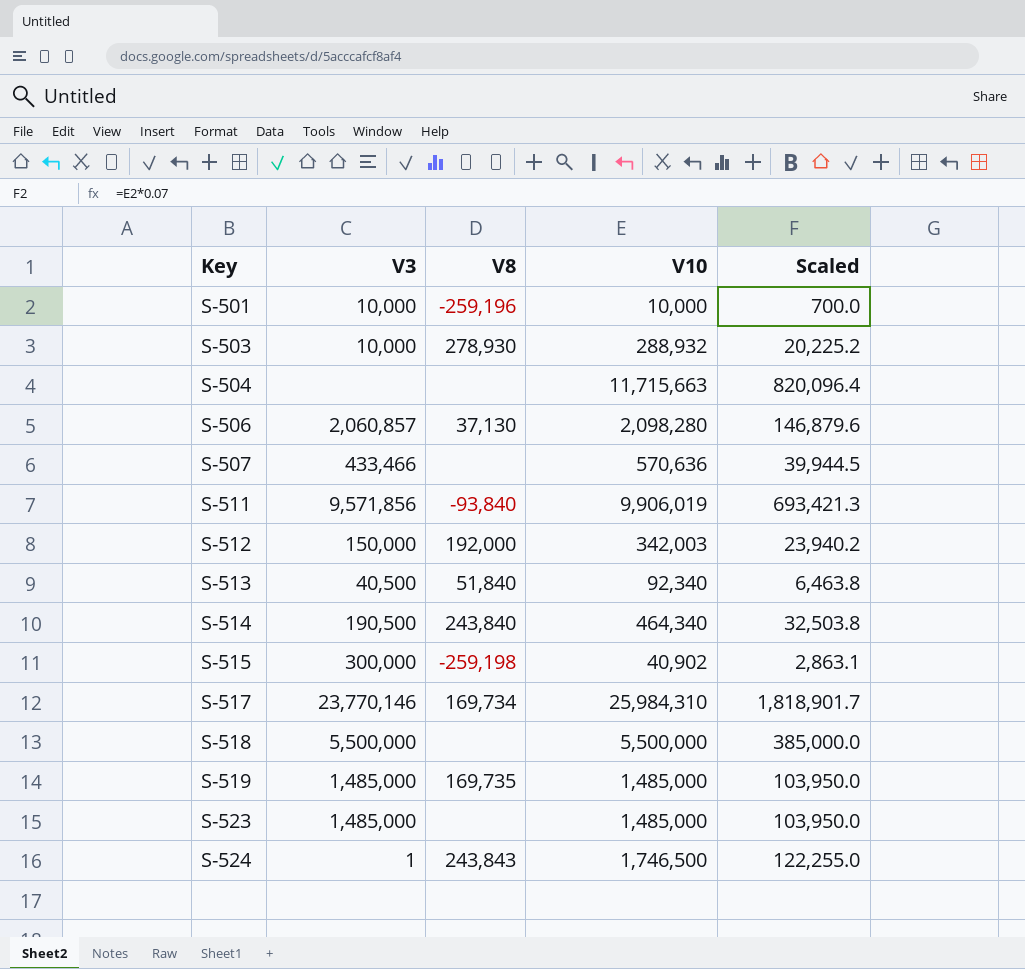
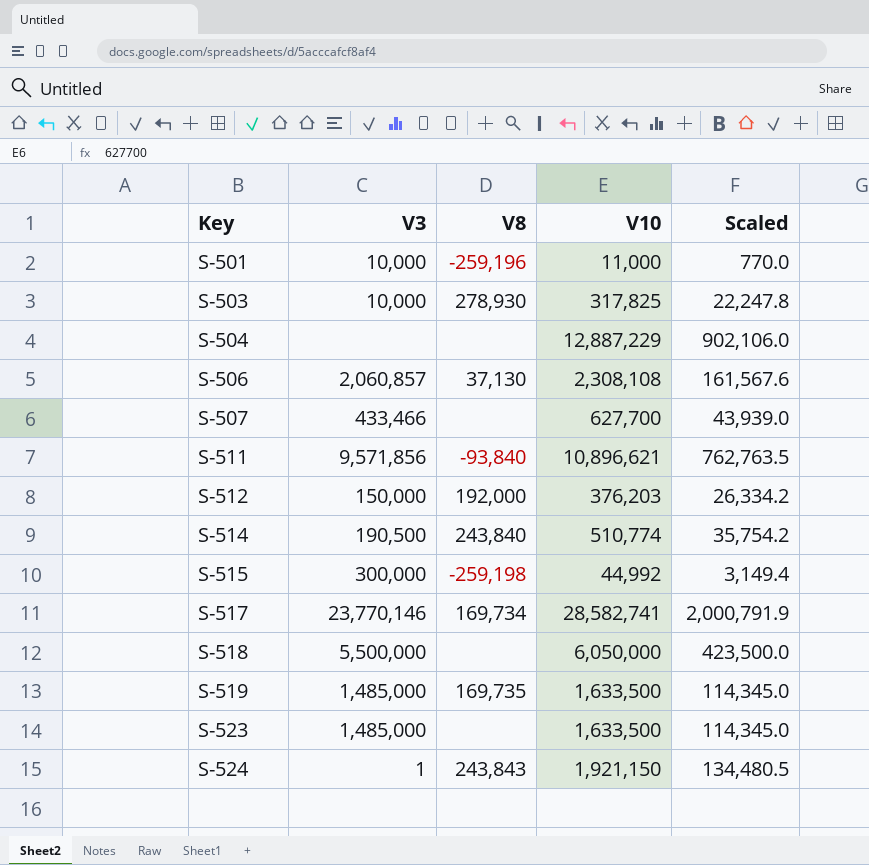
row S-513: 40,500 | 51,840 | 92,340 | 6,463.8 -> none
S-501 | V10: 10,000 -> 11,000
S-501 | Scaled: 700.0 -> 770.0
S-503 | V10: 288,932 -> 317,825
S-503 | Scaled: 20,225.2 -> 22,247.8
S-504 | V10: 11,715,663 -> 12,887,229
S-504 | Scaled: 820,096.4 -> 902,106.0
S-506 | V10: 2,098,280 -> 2,308,108
S-506 | Scaled: 146,879.6 -> 161,567.6
S-507 | V10: 570,636 -> 627,700
S-507 | Scaled: 39,944.5 -> 43,939.0
S-511 | V10: 9,906,019 -> 10,896,621
S-511 | Scaled: 693,421.3 -> 762,763.5
S-512 | V10: 342,003 -> 376,203
S-512 | Scaled: 23,940.2 -> 26,334.2
S-514 | V10: 464,340 -> 510,774
S-514 | Scaled: 32,503.8 -> 35,754.2
S-515 | V10: 40,902 -> 44,992
S-515 | Scaled: 2,863.1 -> 3,149.4
S-517 | V10: 25,984,310 -> 28,582,741
S-517 | Scaled: 1,818,901.7 -> 2,000,791.9
S-518 | V10: 5,500,000 -> 6,050,000
S-518 | Scaled: 385,000.0 -> 423,500.0
S-519 | V10: 1,485,000 -> 1,633,500
S-519 | Scaled: 103,950.0 -> 114,345.0
S-523 | V10: 1,485,000 -> 1,633,500
S-523 | Scaled: 103,950.0 -> 114,345.0
S-524 | V10: 1,746,500 -> 1,921,150
S-524 | Scaled: 122,255.0 -> 134,480.5

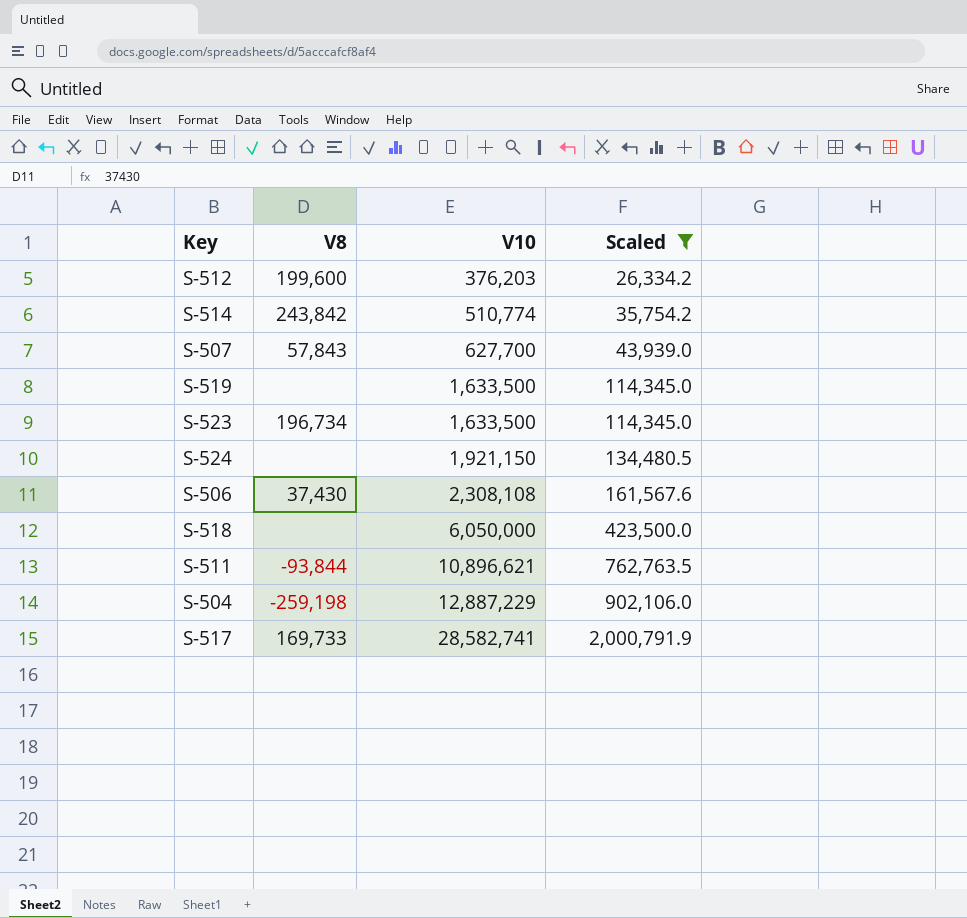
filter: none -> Scaled >= 26,334.2
row order: Key ascending -> V10 ascending
column V3 | position: 2 -> none
S-512 | V8: 192,000 -> 199,600
S-514 | V8: 243,840 -> 243,842
S-507 | V8: none -> 57,843
S-519 | V8: 169,735 -> none
S-523 | V8: none -> 196,734
S-524 | V8: 243,843 -> none
S-506 | V8: 37,130 -> 37,430
S-511 | V8: -93,840 -> -93,844
S-504 | V8: none -> -259,198
S-517 | V8: 169,734 -> 169,733

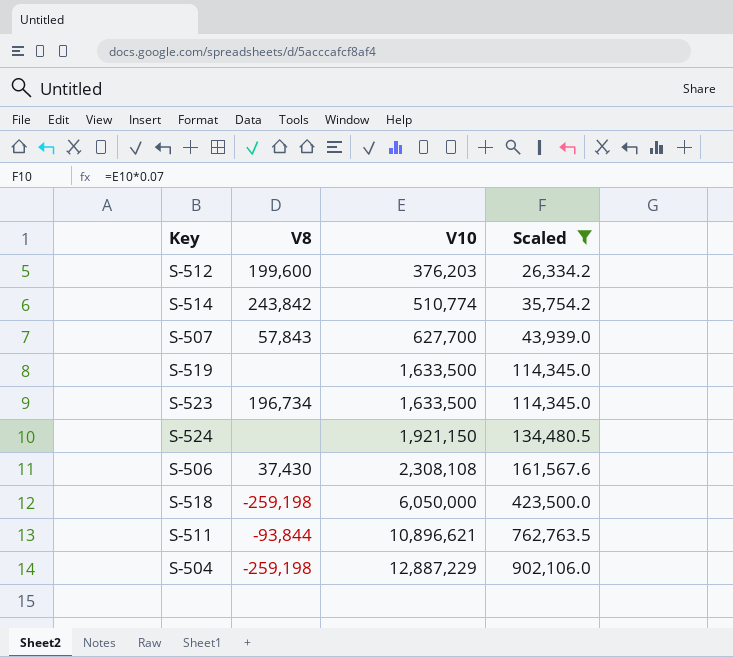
row S-517: 169,733 | 28,582,741 | 2,000,791.9 -> none
S-518 | V8: none -> -259,198

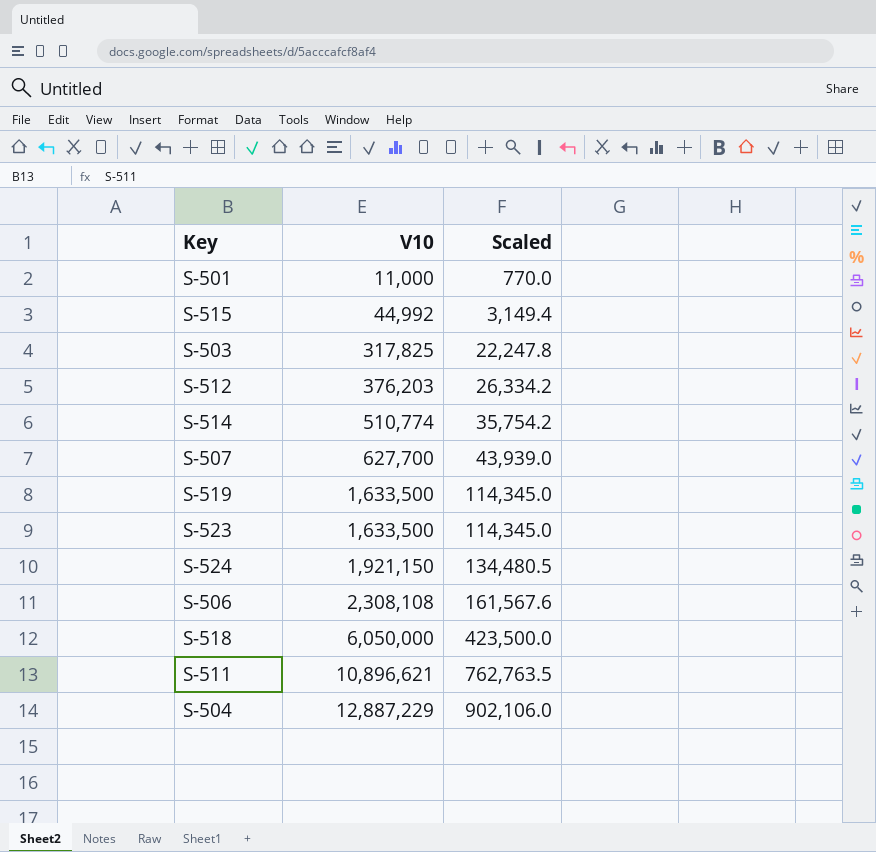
filter: Scaled >= 26,334.2 -> none
column V8 | position: 2 -> none

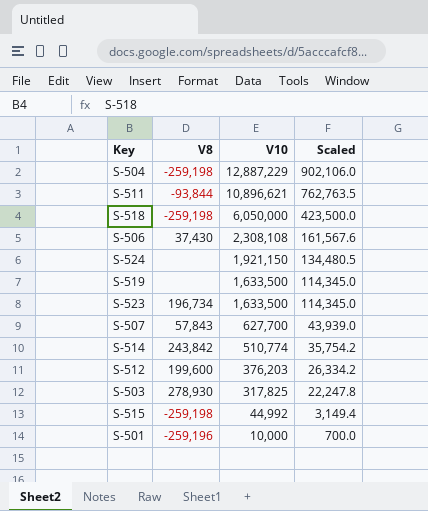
row order: V10 ascending -> V10 descending
column V8 | position: none -> 2
S-501 | V10: 11,000 -> 10,000
S-501 | Scaled: 770.0 -> 700.0

